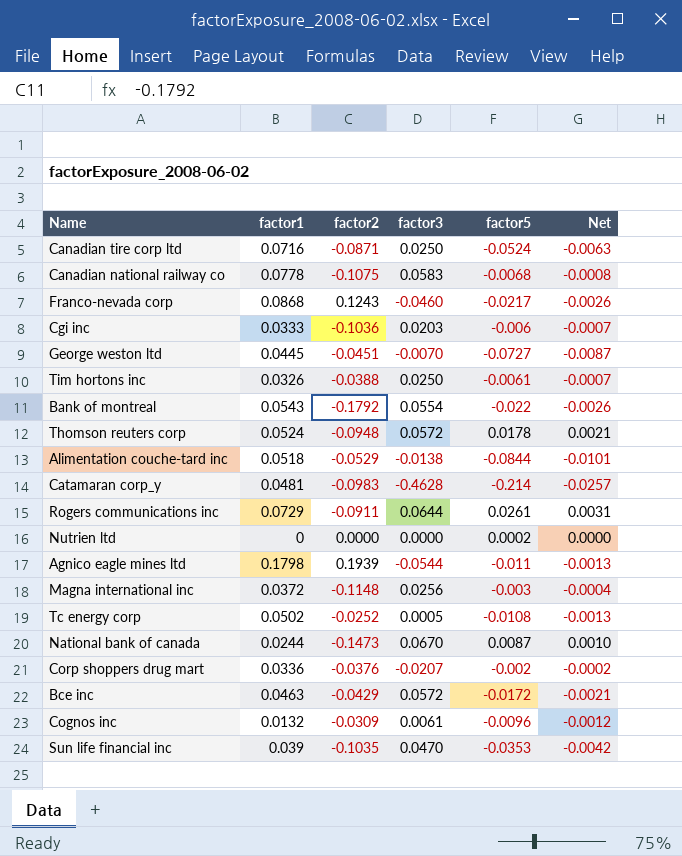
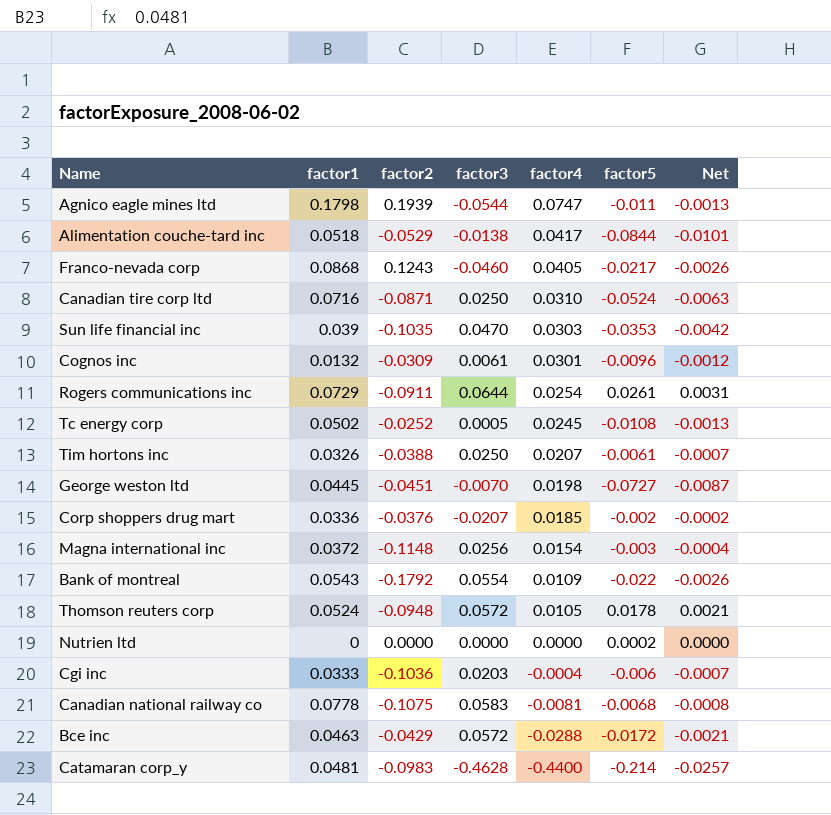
row order: none -> factor4 descending
column factor4 | position: none -> 5
row National bank of canada: 0.0244 | -0.1473 | 0.0670 | 0.0087 | 0.0010 -> none

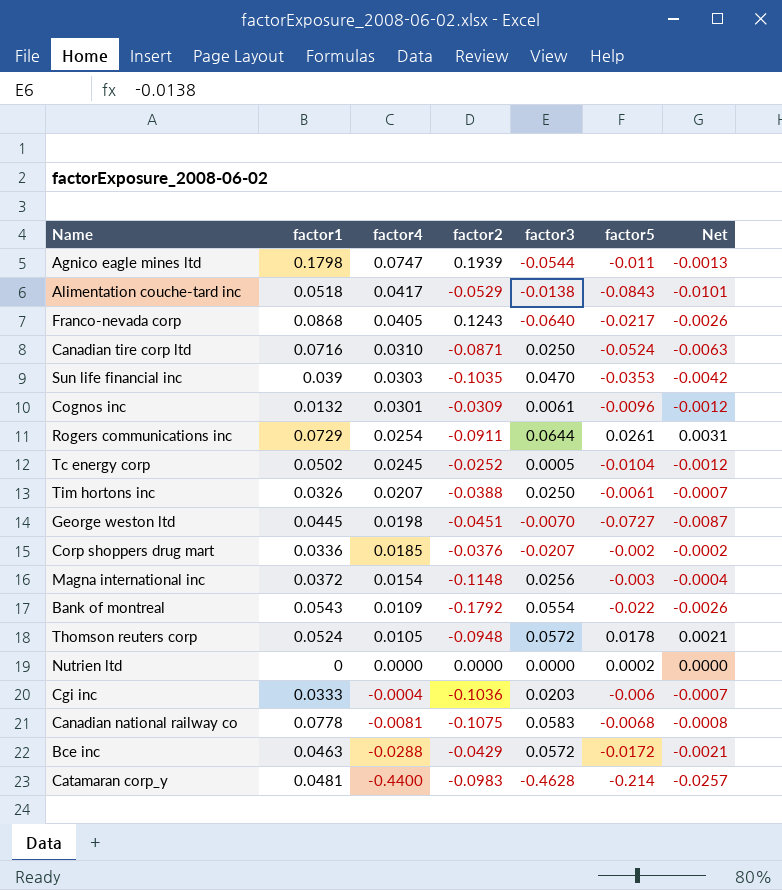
column factor4 | position: 5 -> 3
Alimentation couche-tard inc | factor5: -0.0844 -> -0.0843
Franco-nevada corp | factor3: -0.0460 -> -0.0640
Tc energy corp | factor5: -0.0108 -> -0.0104
Tc energy corp | Net: -0.0013 -> -0.0012

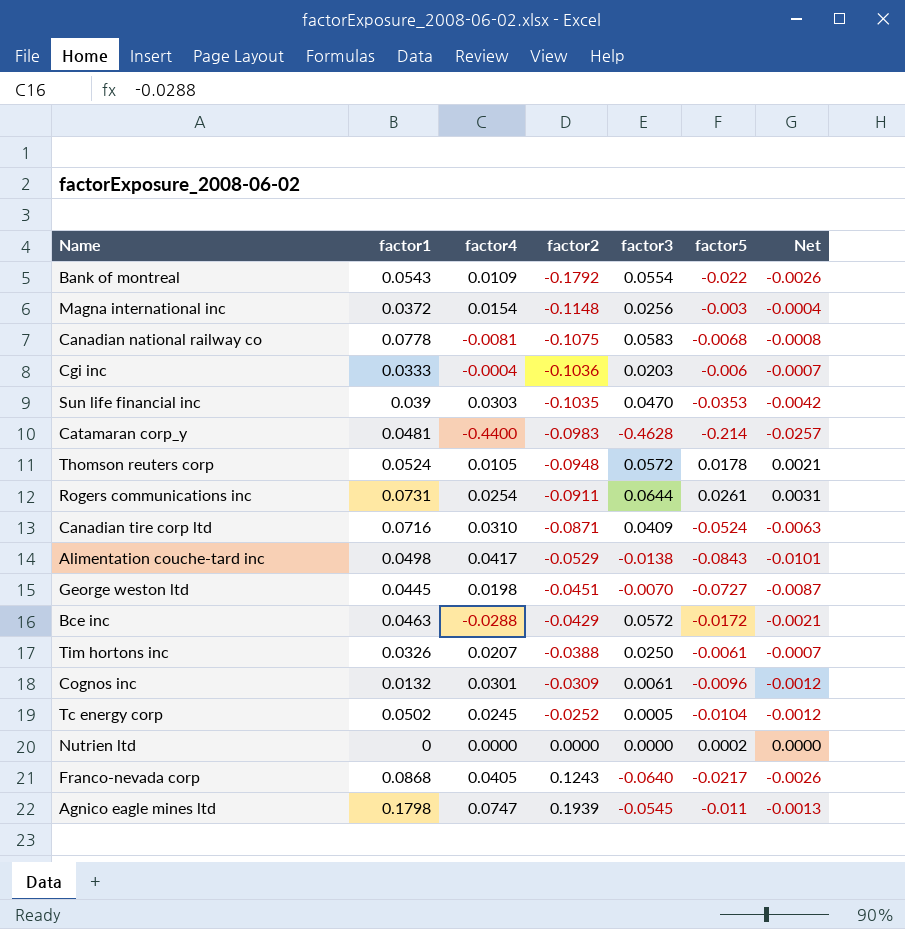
row order: factor4 descending -> factor2 ascending
row Corp shoppers drug mart: 0.0336 | 0.0185 | -0.0376 | -0.0207 | -0.002 | -0.0002 -> none
Rogers communications inc | factor1: 0.0729 -> 0.0731
Canadian tire corp ltd | factor3: 0.0250 -> 0.0409
Alimentation couche-tard inc | factor1: 0.0518 -> 0.0498
Agnico eagle mines ltd | factor3: -0.0544 -> -0.0545

